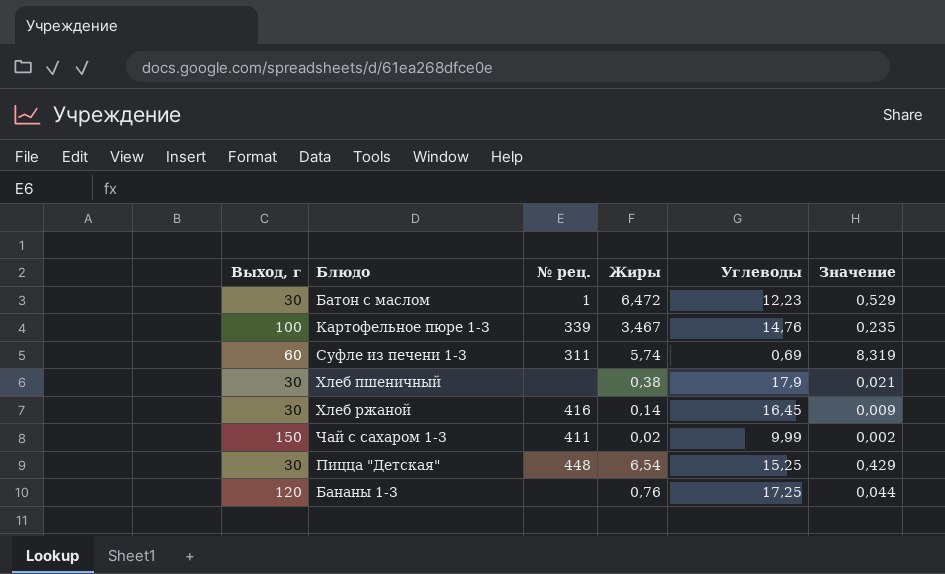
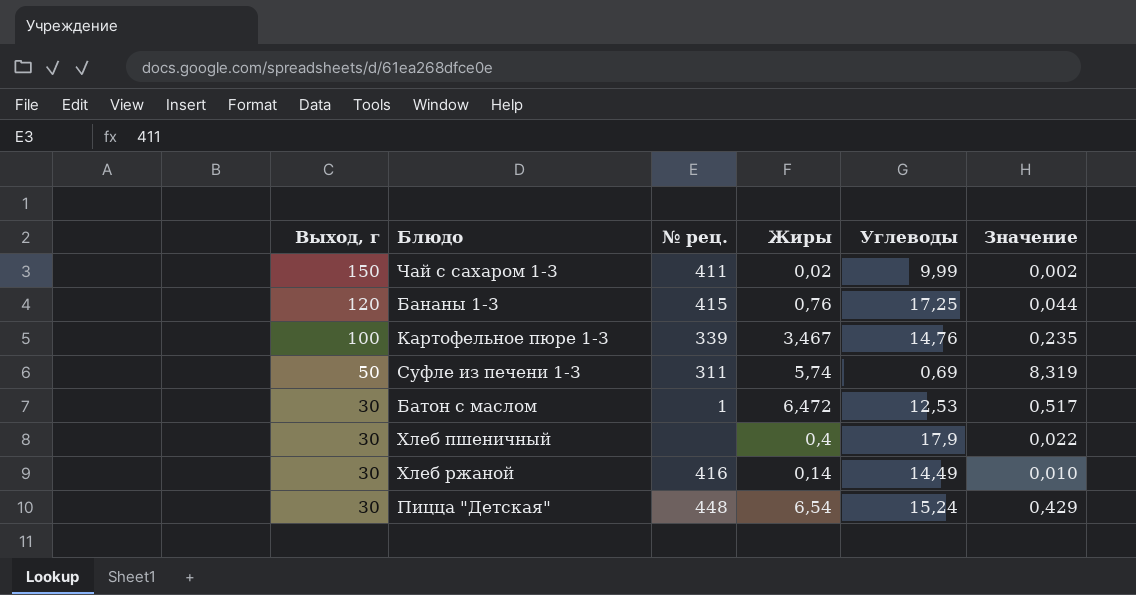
row order: none -> Выход, г descending
Бананы 1-3 | № рец.: none -> 415
Суфле из печени 1-3 | Выход, г: 60 -> 50
Батон с маслом | Углеводы: 12,23 -> 12,53
Батон с маслом | Значение: 0,529 -> 0,517
Хлеб пшеничный | Жиры: 0,38 -> 0,4
Хлеб пшеничный | Значение: 0,021 -> 0,022
Хлеб ржаной | Углеводы: 16,45 -> 14,49
Хлеб ржаной | Значение: 0,009 -> 0,010
Пицца "Детская" | Углеводы: 15,25 -> 15,24

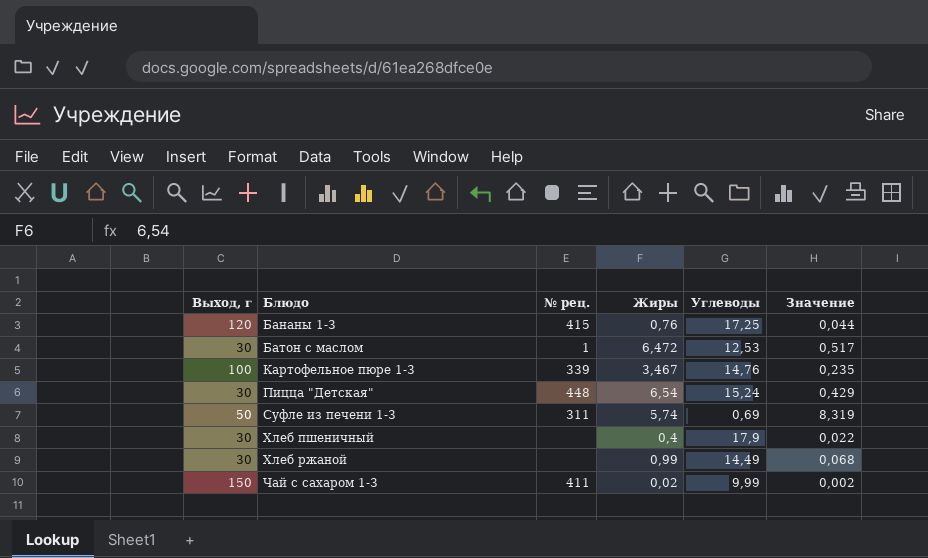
row order: Выход, г descending -> Блюдо ascending
Хлеб ржаной | № рец.: 416 -> none
Хлеб ржаной | Жиры: 0,14 -> 0,99
Хлеб ржаной | Значение: 0,010 -> 0,068

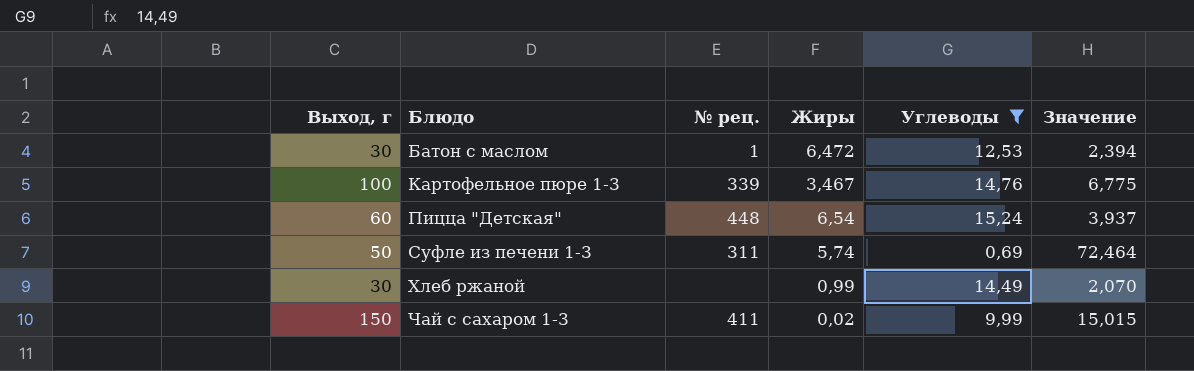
filter: none -> Углеводы <= 15,24
column Значение | formula: [Жиры] / [Углеводы] -> [Выход, г] / [Углеводы]
Пицца "Детская" | Выход, г: 30 -> 60

